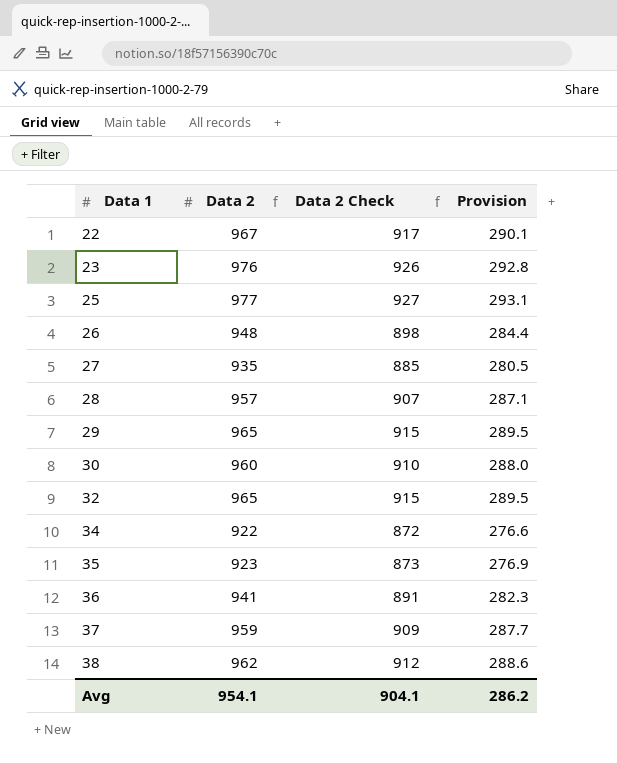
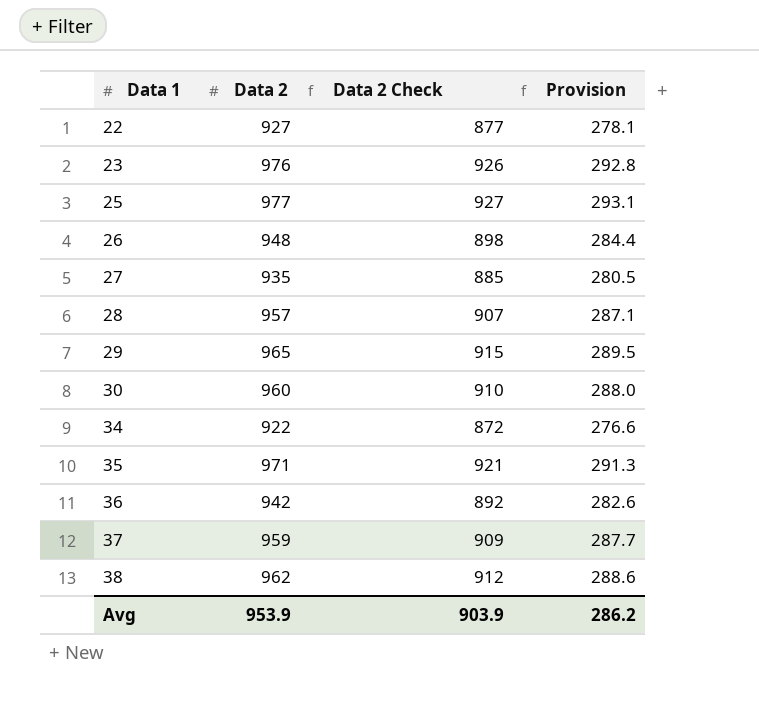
row 32: 965 | 915 | 289.5 -> none
22 | Data 2: 967 -> 927
22 | Data 2 Check: 917 -> 877
22 | Provision: 290.1 -> 278.1
35 | Data 2: 923 -> 971
35 | Data 2 Check: 873 -> 921
35 | Provision: 276.9 -> 291.3
36 | Data 2: 941 -> 942
36 | Data 2 Check: 891 -> 892
36 | Provision: 282.3 -> 282.6
Avg | Data 2: 954.1 -> 953.9
Avg | Data 2 Check: 904.1 -> 903.9

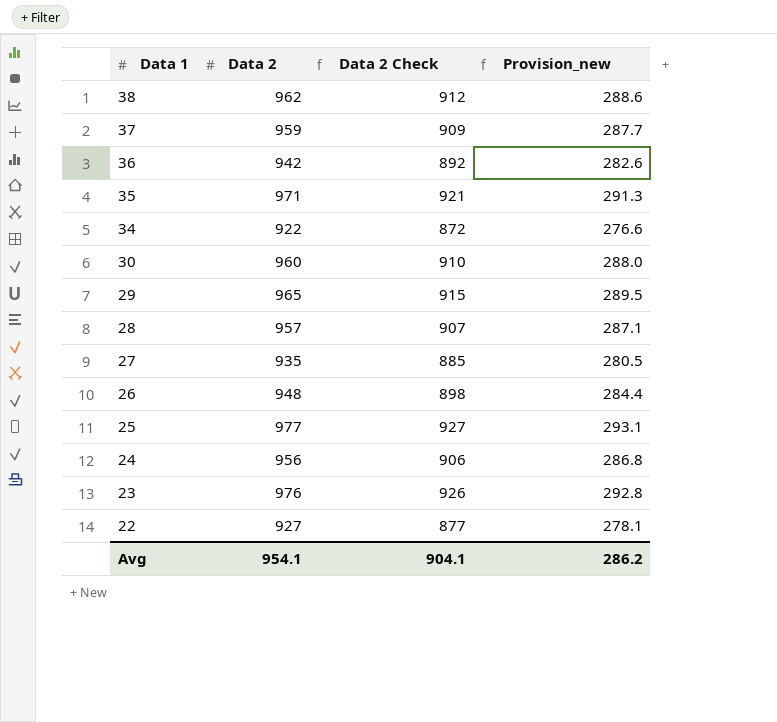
row order: Data 1 ascending -> Data 1 descending
column name: Provision -> Provision_new
row 24: none -> 956 | 906 | 286.8
Avg | Data 2: 953.9 -> 954.1
Avg | Data 2 Check: 903.9 -> 904.1

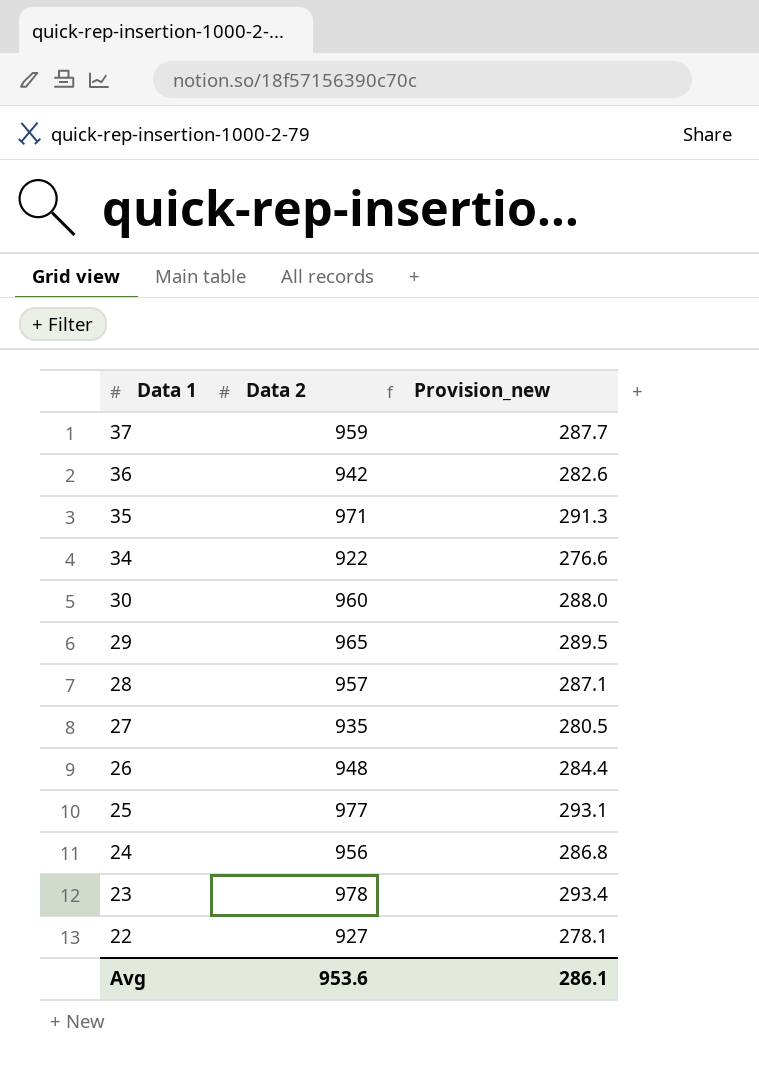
column Data 2 Check | formula: [Data 2] - 50 -> none
row 38: 962 | 912 | 288.6 -> none
23 | Data 2: 976 -> 978
23 | Provision_new: 292.8 -> 293.4
Avg | Data 2: 954.1 -> 953.6
Avg | Provision_new: 286.2 -> 286.1

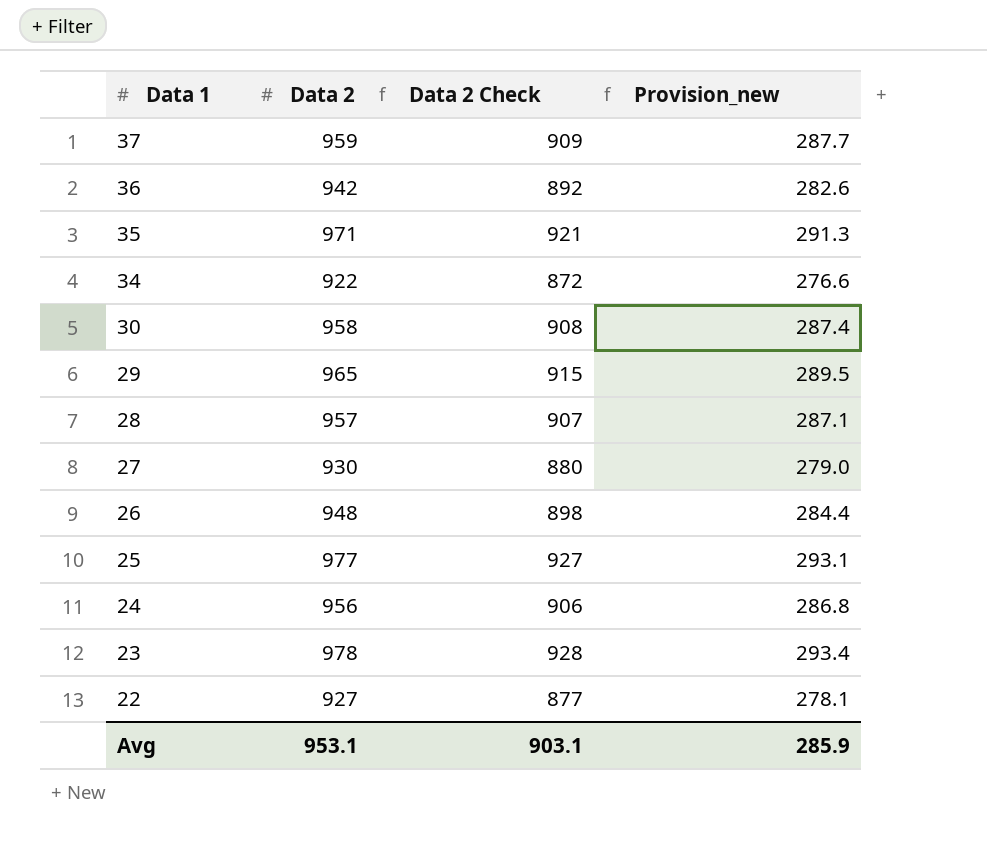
column Data 2 Check | formula: none -> [Data 2] - 50
30 | Data 2: 960 -> 958
30 | Provision_new: 288.0 -> 287.4
27 | Data 2: 935 -> 930
27 | Provision_new: 280.5 -> 279.0
Avg | Data 2: 953.6 -> 953.1
Avg | Provision_new: 286.1 -> 285.9

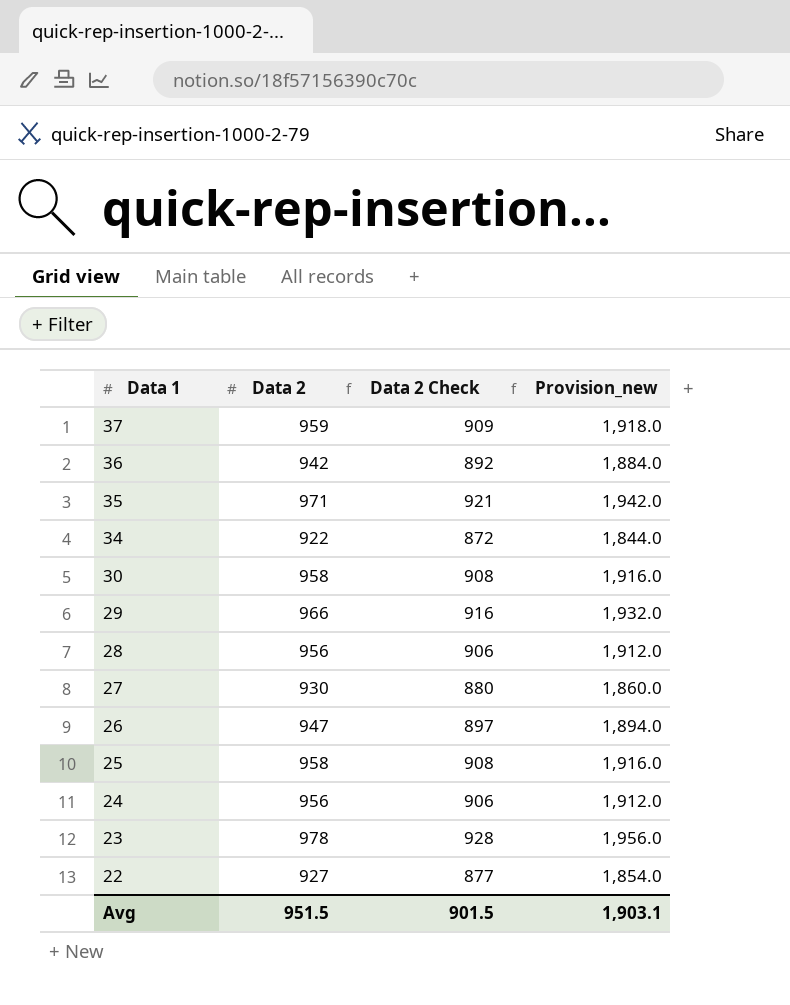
column Provision_new | formula: [Data 2] * 0.3 -> [Data 2] * 2
29 | Data 2: 965 -> 966
29 | Data 2 Check: 915 -> 916
28 | Data 2: 957 -> 956
28 | Data 2 Check: 907 -> 906
26 | Data 2: 948 -> 947
26 | Data 2 Check: 898 -> 897
25 | Data 2: 977 -> 958
25 | Data 2 Check: 927 -> 908
Avg | Data 2: 953.1 -> 951.5
Avg | Data 2 Check: 903.1 -> 901.5
Avg | Provision_new: 285.9 -> 1,903.1

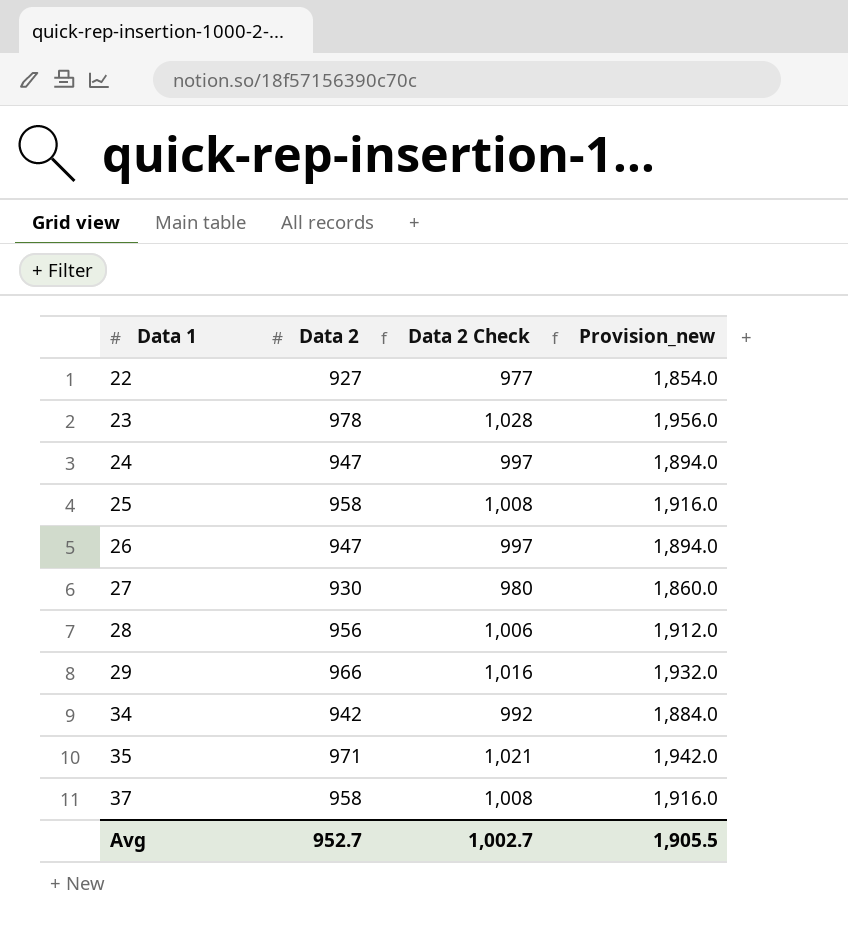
row order: Data 1 descending -> Data 1 ascending
column Data 2 Check | formula: [Data 2] - 50 -> [Data 2] + 50
row 36: 942 | 892 | 1,884.0 -> none
row 30: 958 | 908 | 1,916.0 -> none
24 | Data 2: 956 -> 947
24 | Provision_new: 1,912.0 -> 1,894.0
34 | Data 2: 922 -> 942
34 | Provision_new: 1,844.0 -> 1,884.0
37 | Data 2: 959 -> 958
37 | Provision_new: 1,918.0 -> 1,916.0
Avg | Data 2: 951.5 -> 952.7
Avg | Data 2 Check: 901.5 -> 1,002.7
Avg | Provision_new: 1,903.1 -> 1,905.5

